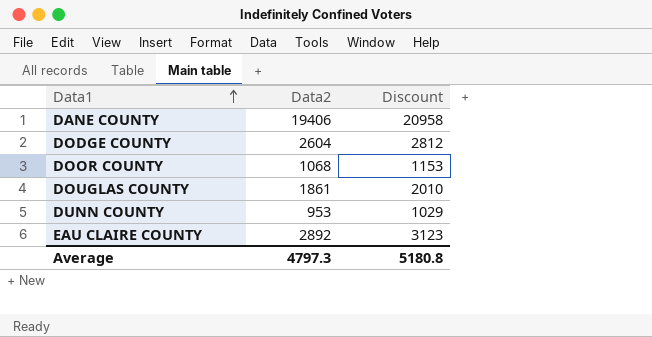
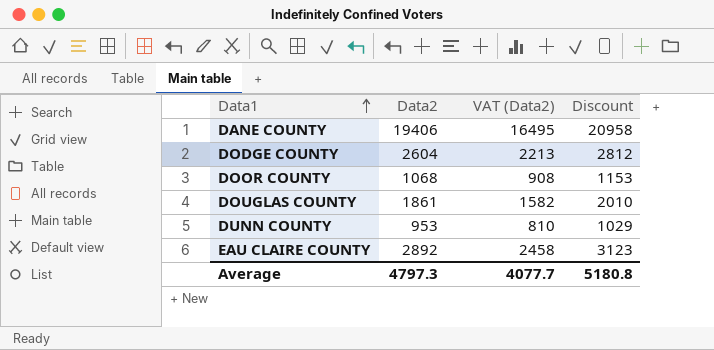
column VAT (Data2) | formula: none -> [Data2] * 0.85

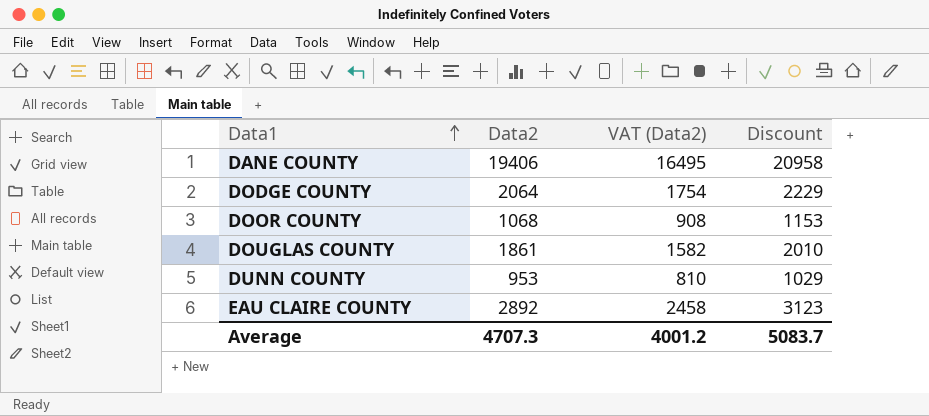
DODGE COUNTY | Data2: 2604 -> 2064
DODGE COUNTY | VAT (Data2): 2213 -> 1754
DODGE COUNTY | Discount: 2812 -> 2229
Average | Data2: 4797.3 -> 4707.3
Average | VAT (Data2): 4077.7 -> 4001.2
Average | Discount: 5180.8 -> 5083.7

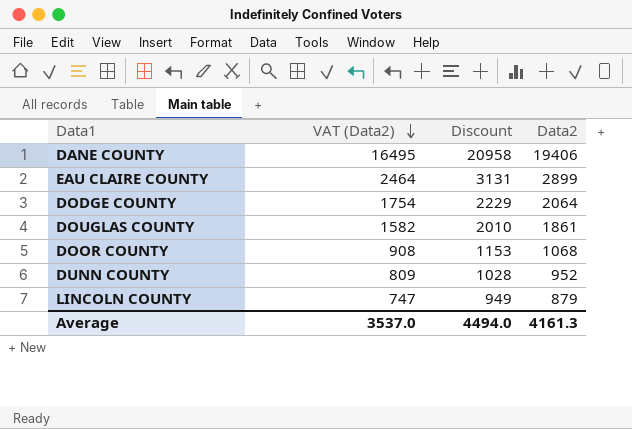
row order: Data1 ascending -> VAT (Data2) descending
column Data2 | position: 2 -> 4
EAU CLAIRE COUNTY | VAT (Data2): 2458 -> 2464
EAU CLAIRE COUNTY | Discount: 3123 -> 3131
EAU CLAIRE COUNTY | Data2: 2892 -> 2899
DUNN COUNTY | VAT (Data2): 810 -> 809
DUNN COUNTY | Discount: 1029 -> 1028
DUNN COUNTY | Data2: 953 -> 952
row LINCOLN COUNTY: none -> 747 | 949 | 879
Average | VAT (Data2): 4001.2 -> 3537.0
Average | Discount: 5083.7 -> 4494.0
Average | Data2: 4707.3 -> 4161.3

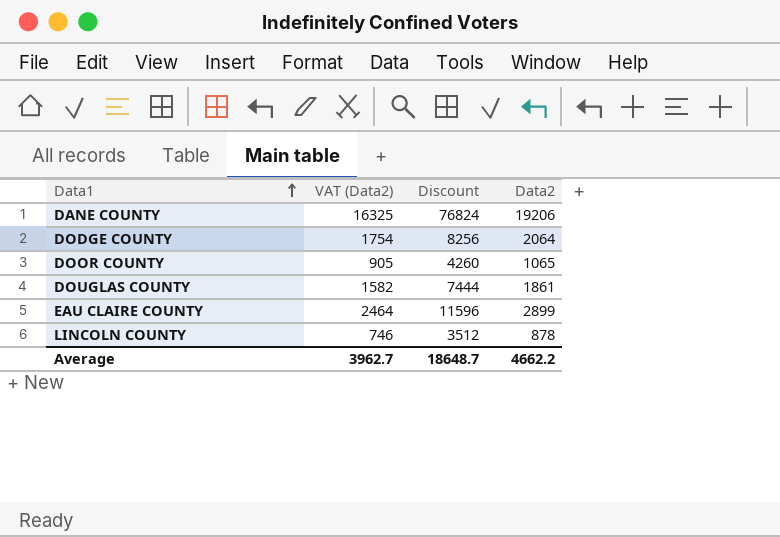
row order: VAT (Data2) descending -> Data1 ascending
column Discount | formula: [Data2] * 1.08 -> [Data2] * 4
row DUNN COUNTY: 809 | 1028 | 952 -> none
DANE COUNTY | VAT (Data2): 16495 -> 16325
DANE COUNTY | Data2: 19406 -> 19206
DOOR COUNTY | VAT (Data2): 908 -> 905
DOOR COUNTY | Data2: 1068 -> 1065
LINCOLN COUNTY | VAT (Data2): 747 -> 746
LINCOLN COUNTY | Data2: 879 -> 878
Average | VAT (Data2): 3537.0 -> 3962.7
Average | Discount: 4494.0 -> 18648.7
Average | Data2: 4161.3 -> 4662.2

